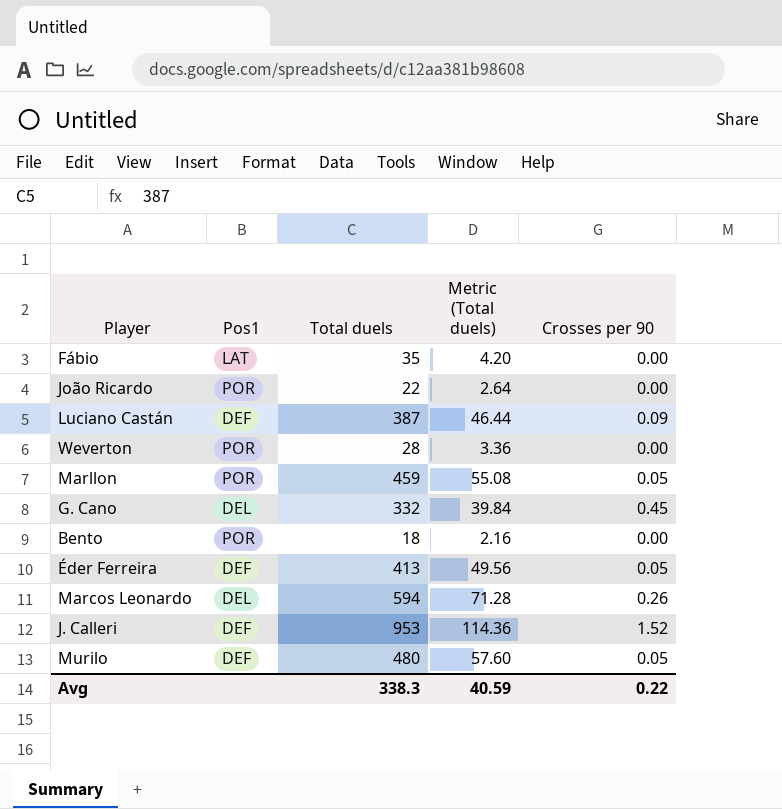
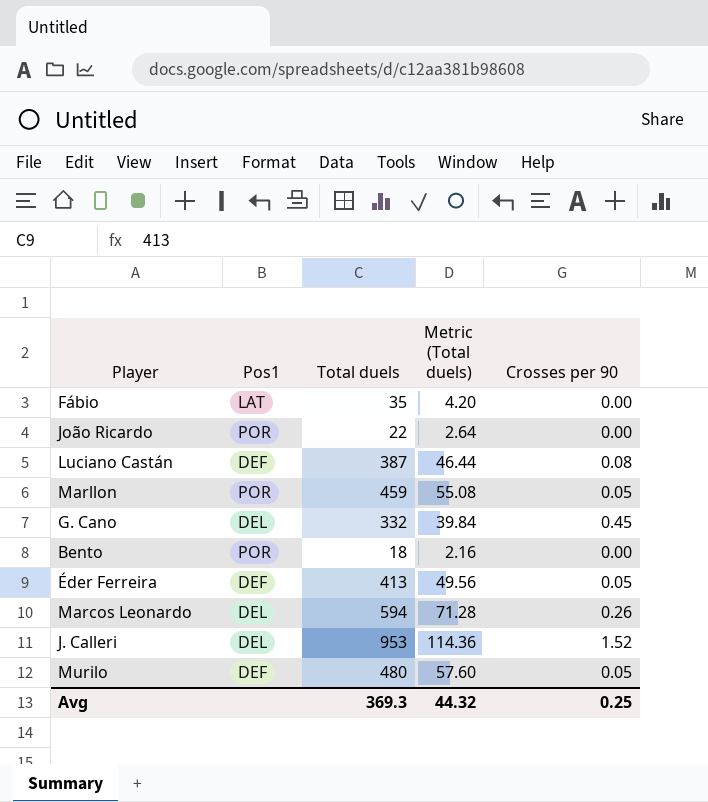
row Weverton: POR | 28 | 3.36 | 0.00 -> none
Luciano Castán | Crosses per 90: 0.09 -> 0.08
J. Calleri | Pos1: DEF -> DEL
Avg | Total duels: 338.3 -> 369.3
Avg | Metric (Total duels): 40.59 -> 44.32
Avg | Crosses per 90: 0.22 -> 0.25

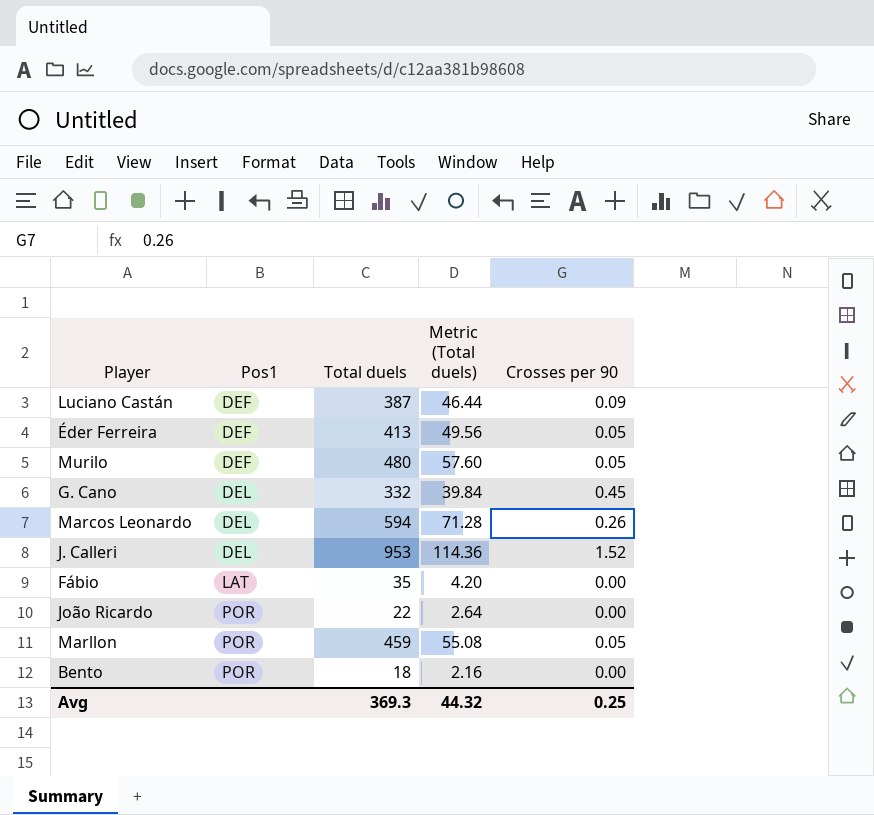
row order: none -> Pos1 ascending
Luciano Castán | Crosses per 90: 0.08 -> 0.09

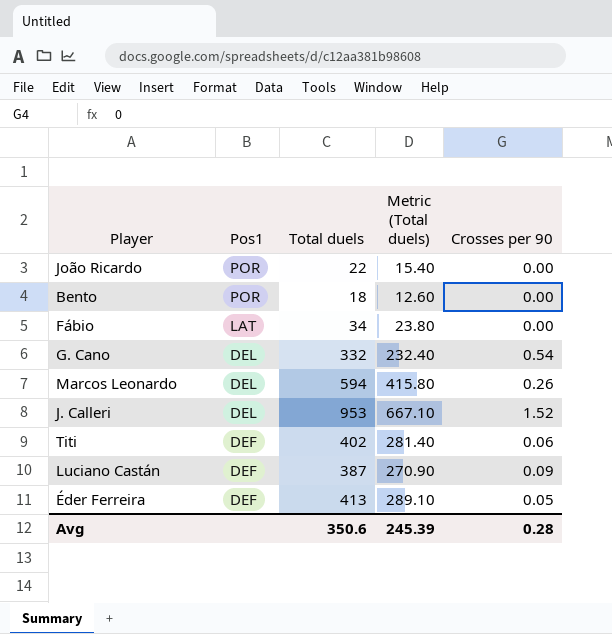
row order: Pos1 ascending -> Pos1 descending
column Metric (Total duels) | formula: [Total duels] * 0.12 -> [Total duels] * 0.7
row Murilo: DEF | 480 | 57.60 | 0.05 -> none
row Marllon: POR | 459 | 55.08 | 0.05 -> none
Fábio | Total duels: 35 -> 34
G. Cano | Crosses per 90: 0.45 -> 0.54
row Titi: none -> DEF | 402 | 281.40 | 0.06
Avg | Total duels: 369.3 -> 350.6
Avg | Metric (Total duels): 44.32 -> 245.39
Avg | Crosses per 90: 0.25 -> 0.28

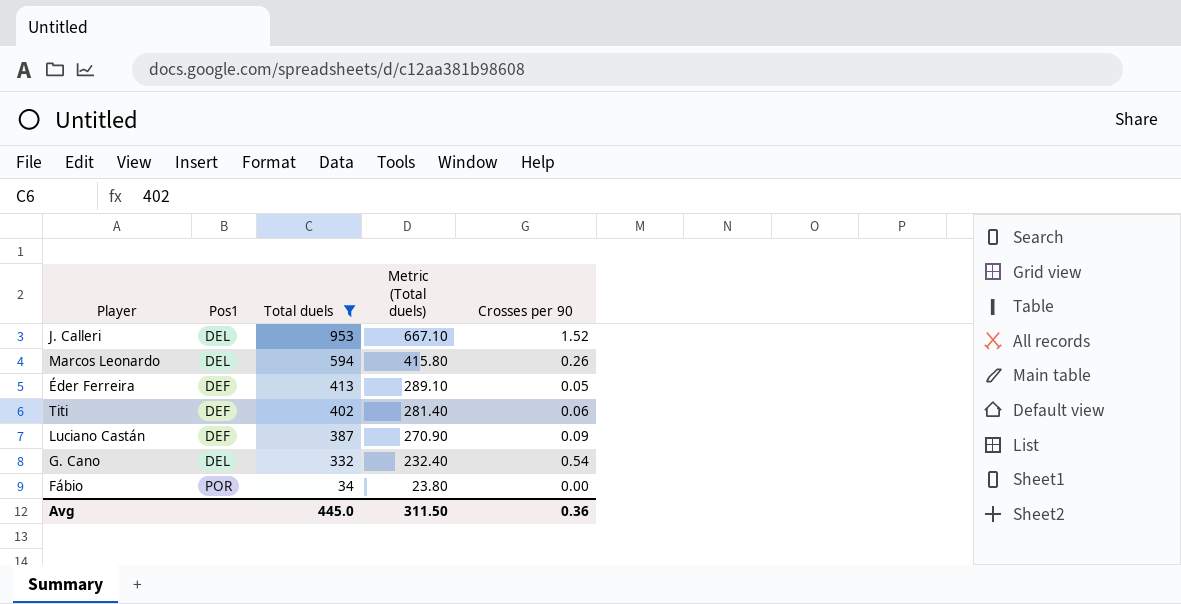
filter: none -> Total duels >= 34
row order: Pos1 descending -> Total duels descending
Fábio | Pos1: LAT -> POR
Avg | Total duels: 350.6 -> 445.0
Avg | Metric (Total duels): 245.39 -> 311.50
Avg | Crosses per 90: 0.28 -> 0.36

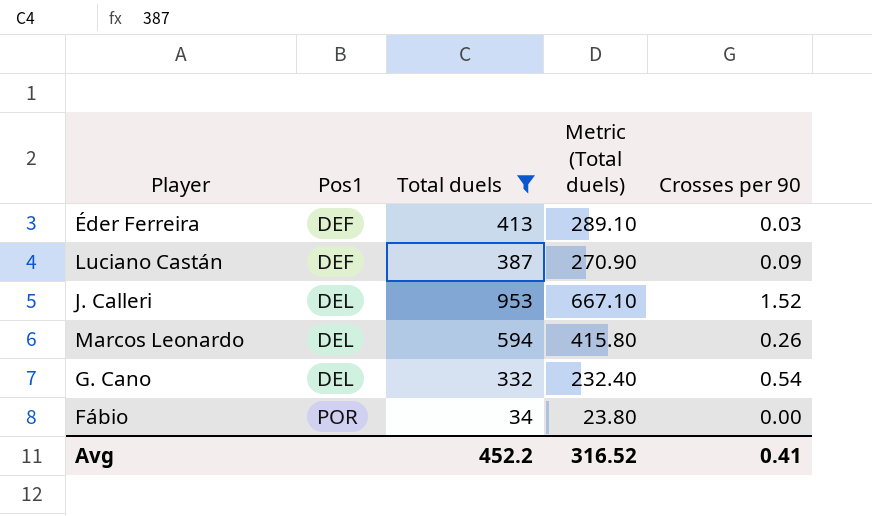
row order: Total duels descending -> Pos1 ascending
row Titi: DEF | 402 | 281.40 | 0.06 -> none
Éder Ferreira | Crosses per 90: 0.05 -> 0.03
Avg | Total duels: 445.0 -> 452.2
Avg | Metric (Total duels): 311.50 -> 316.52
Avg | Crosses per 90: 0.36 -> 0.41

